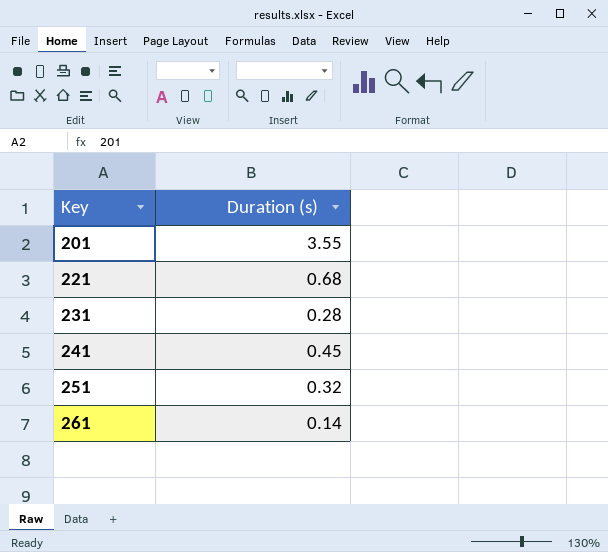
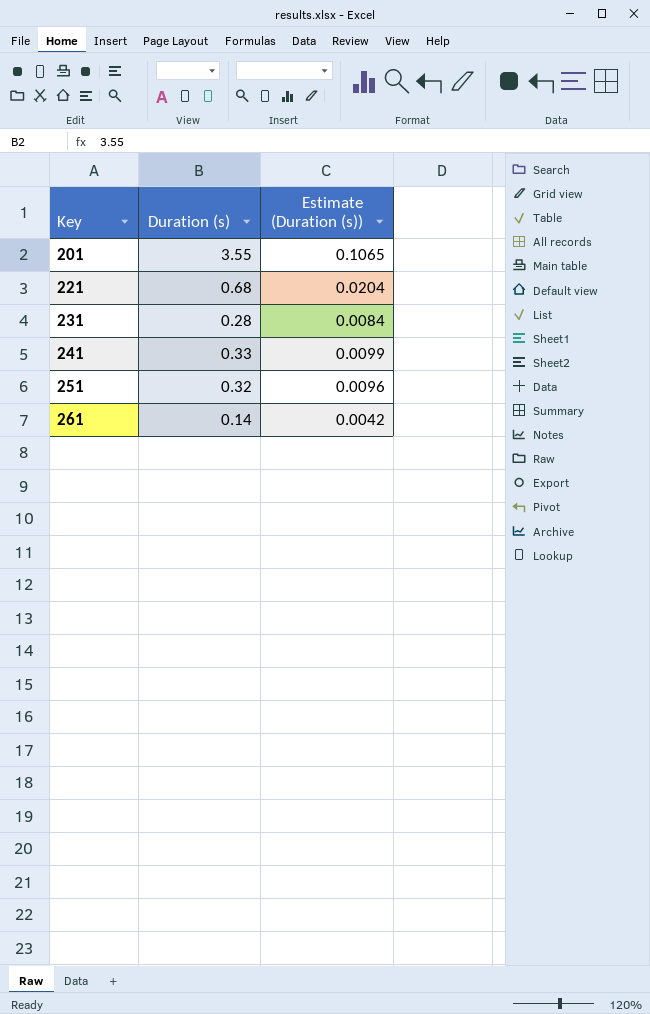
column Estimate (Duration (s)) | formula: none -> [Duration (s)] * 0.03
241 | Duration (s): 0.45 -> 0.33

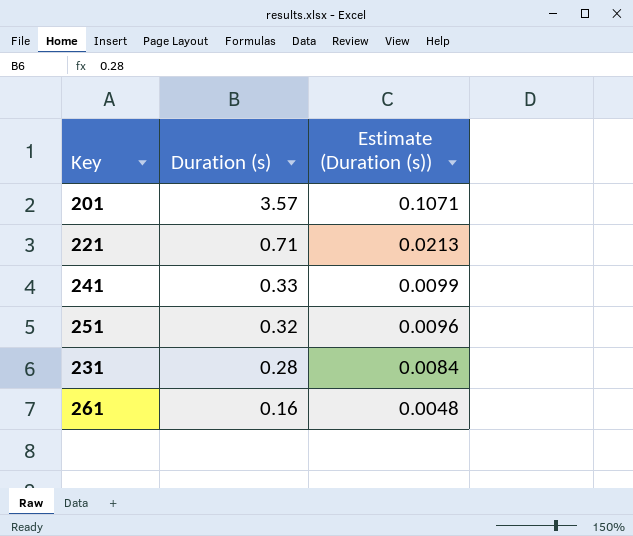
row order: Key ascending -> Duration (s) descending
201 | Duration (s): 3.55 -> 3.57
201 | Estimate (Duration (s)): 0.1065 -> 0.1071
221 | Duration (s): 0.68 -> 0.71
221 | Estimate (Duration (s)): 0.0204 -> 0.0213
261 | Duration (s): 0.14 -> 0.16
261 | Estimate (Duration (s)): 0.0042 -> 0.0048

